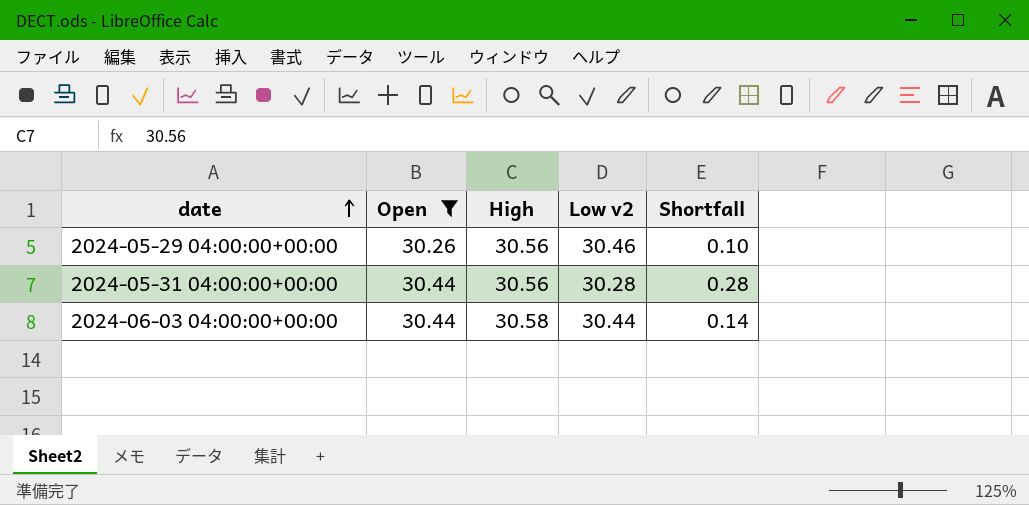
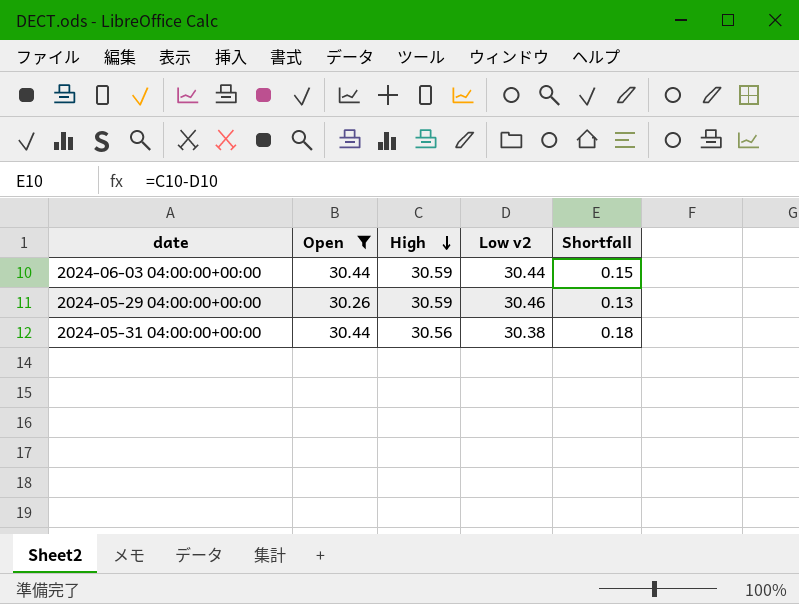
row order: date ascending -> High descending
2024-06-03 04:00:00+00:00 | High: 30.58 -> 30.59
2024-06-03 04:00:00+00:00 | Shortfall: 0.14 -> 0.15
2024-05-29 04:00:00+00:00 | High: 30.56 -> 30.59
2024-05-29 04:00:00+00:00 | Shortfall: 0.10 -> 0.13
2024-05-31 04:00:00+00:00 | Low v2: 30.28 -> 30.38
2024-05-31 04:00:00+00:00 | Shortfall: 0.28 -> 0.18

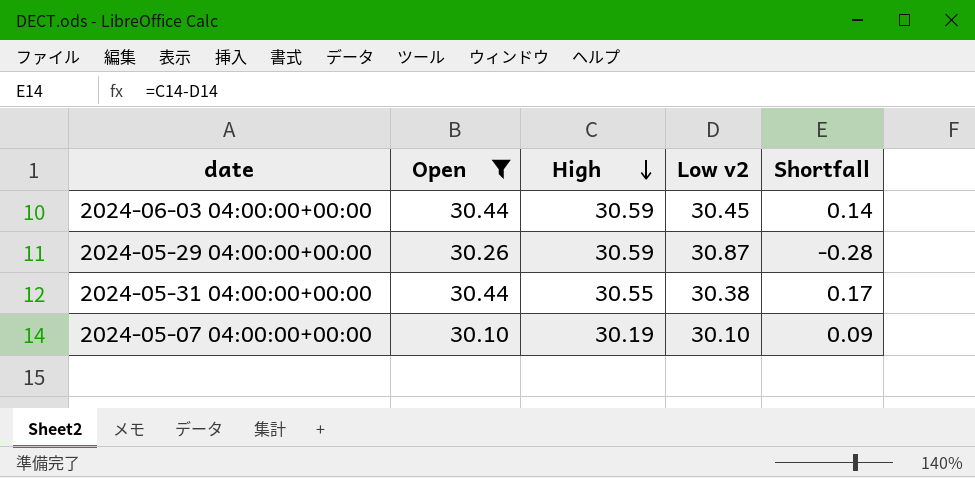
2024-06-03 04:00:00+00:00 | Low v2: 30.44 -> 30.45
2024-06-03 04:00:00+00:00 | Shortfall: 0.15 -> 0.14
2024-05-29 04:00:00+00:00 | Low v2: 30.46 -> 30.87
2024-05-29 04:00:00+00:00 | Shortfall: 0.13 -> -0.28
2024-05-31 04:00:00+00:00 | High: 30.56 -> 30.55
2024-05-31 04:00:00+00:00 | Shortfall: 0.18 -> 0.17
row 2024-05-07 04:00:00+00:00: none -> 30.10 | 30.19 | 30.10 | 0.09

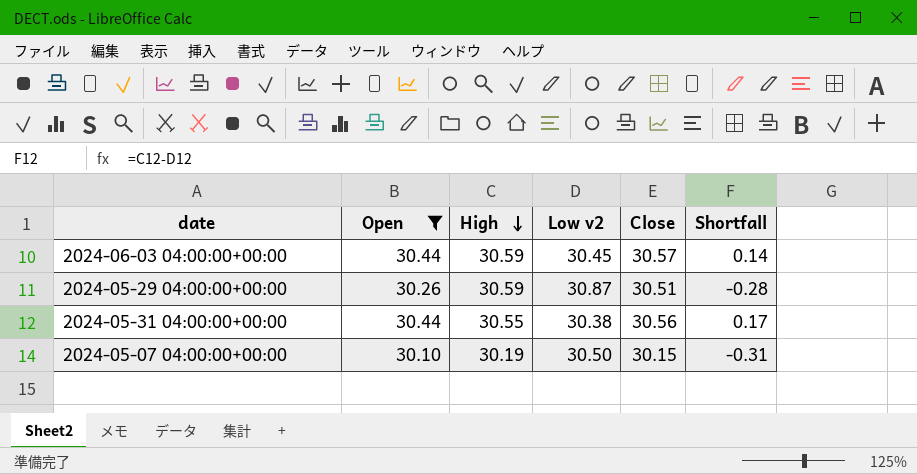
column Close | position: none -> 5
2024-05-07 04:00:00+00:00 | Low v2: 30.10 -> 30.50
2024-05-07 04:00:00+00:00 | Shortfall: 0.09 -> -0.31

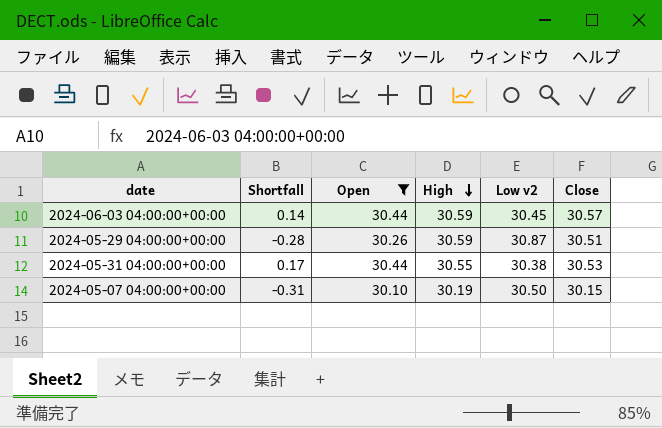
column Shortfall | position: 6 -> 2
2024-05-31 04:00:00+00:00 | Close: 30.56 -> 30.53

